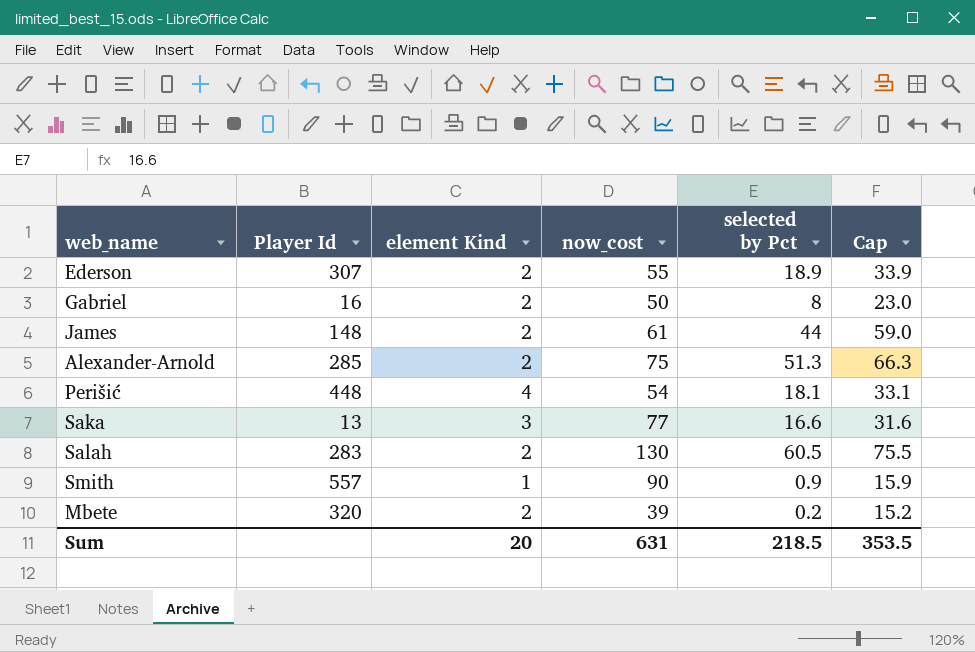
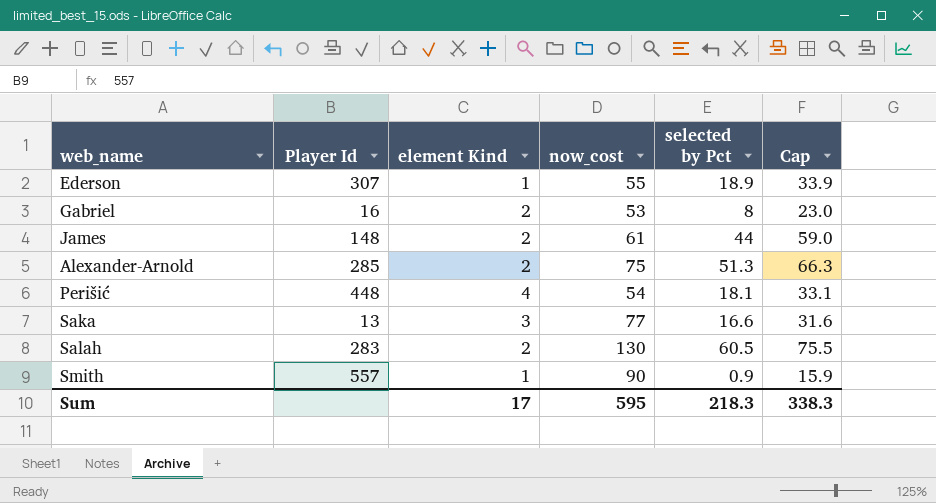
row Mbete: 320 | 2 | 39 | 0.2 | 15.2 -> none
Ederson | element Kind: 2 -> 1
Gabriel | now_cost: 50 -> 53
Sum | element Kind: 20 -> 17
Sum | now_cost: 631 -> 595
Sum | selected by Pct: 218.5 -> 218.3
Sum | Cap: 353.5 -> 338.3

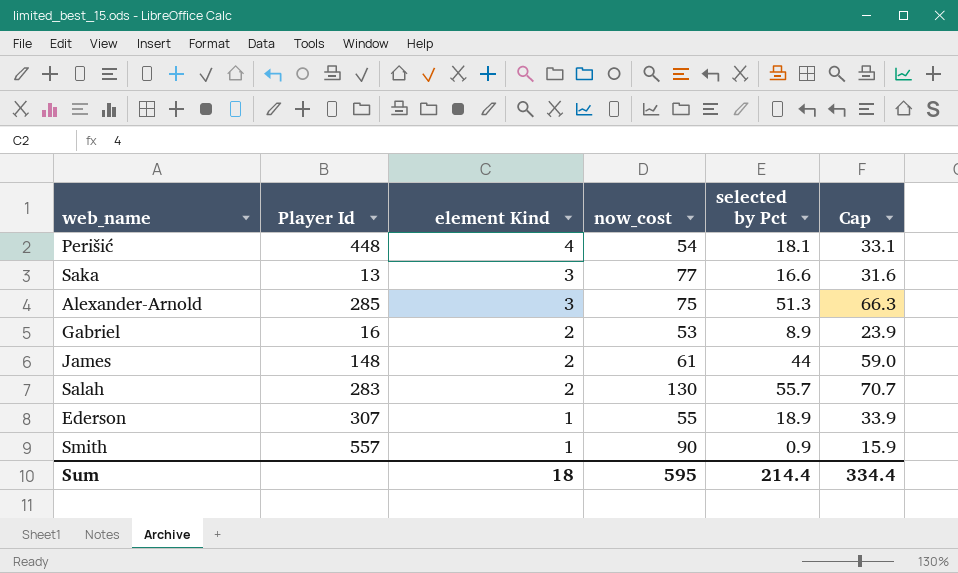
row order: none -> element Kind descending
Alexander-Arnold | element Kind: 2 -> 3
Gabriel | selected by Pct: 8 -> 8.9
Gabriel | Cap: 23.0 -> 23.9
Salah | selected by Pct: 60.5 -> 55.7
Salah | Cap: 75.5 -> 70.7
Sum | element Kind: 17 -> 18
Sum | selected by Pct: 218.3 -> 214.4
Sum | Cap: 338.3 -> 334.4

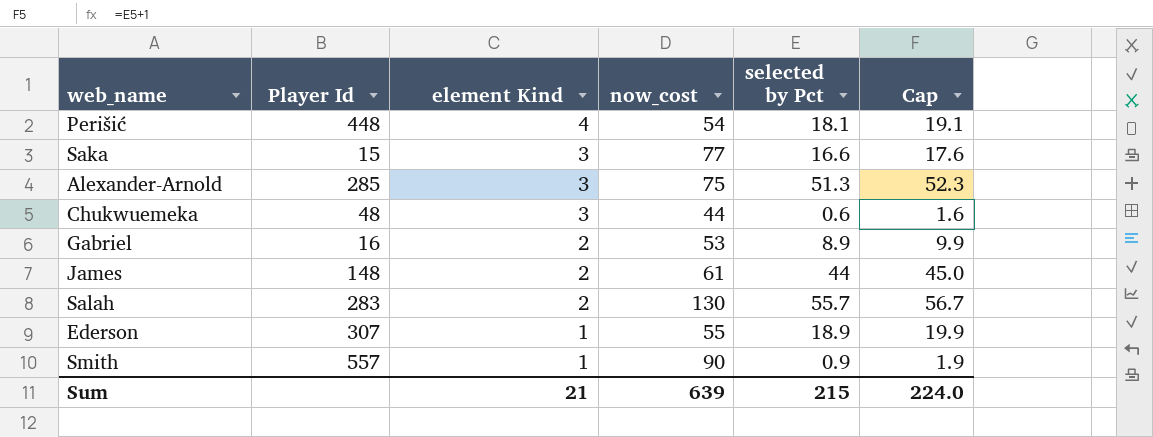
column Cap | formula: [selected by Pct] + 15 -> [selected by Pct] + 1
Saka | Player Id: 13 -> 15
row Chukwuemeka: none -> 48 | 3 | 44 | 0.6 | 1.6
Sum | element Kind: 18 -> 21
Sum | now_cost: 595 -> 639
Sum | selected by Pct: 214.4 -> 215
Sum | Cap: 334.4 -> 224.0

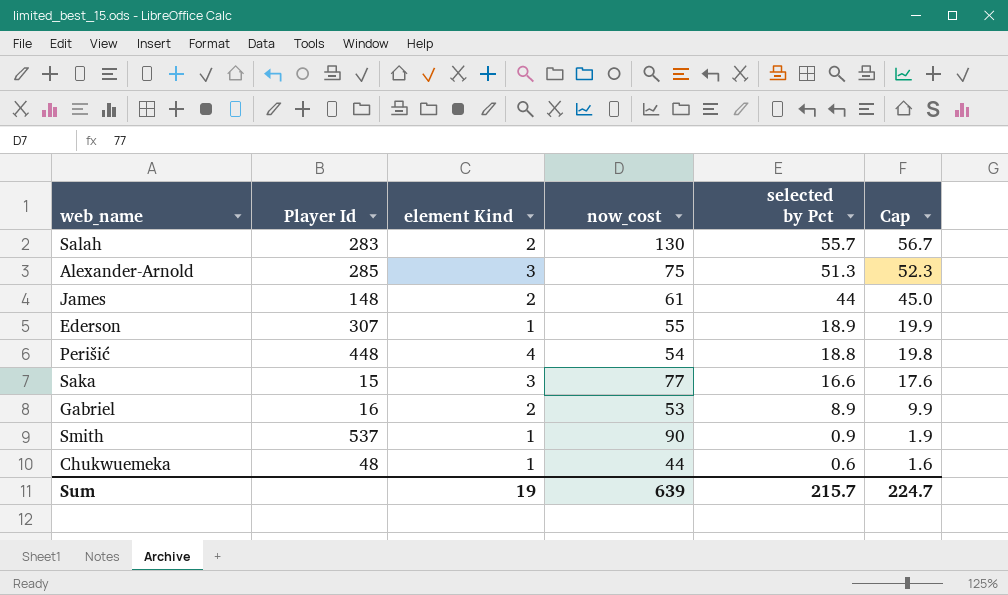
row order: element Kind descending -> selected by Pct descending
Perišić | selected by Pct: 18.1 -> 18.8
Perišić | Cap: 19.1 -> 19.8
Smith | Player Id: 557 -> 537
Chukwuemeka | element Kind: 3 -> 1
Sum | element Kind: 21 -> 19
Sum | selected by Pct: 215 -> 215.7
Sum | Cap: 224.0 -> 224.7

